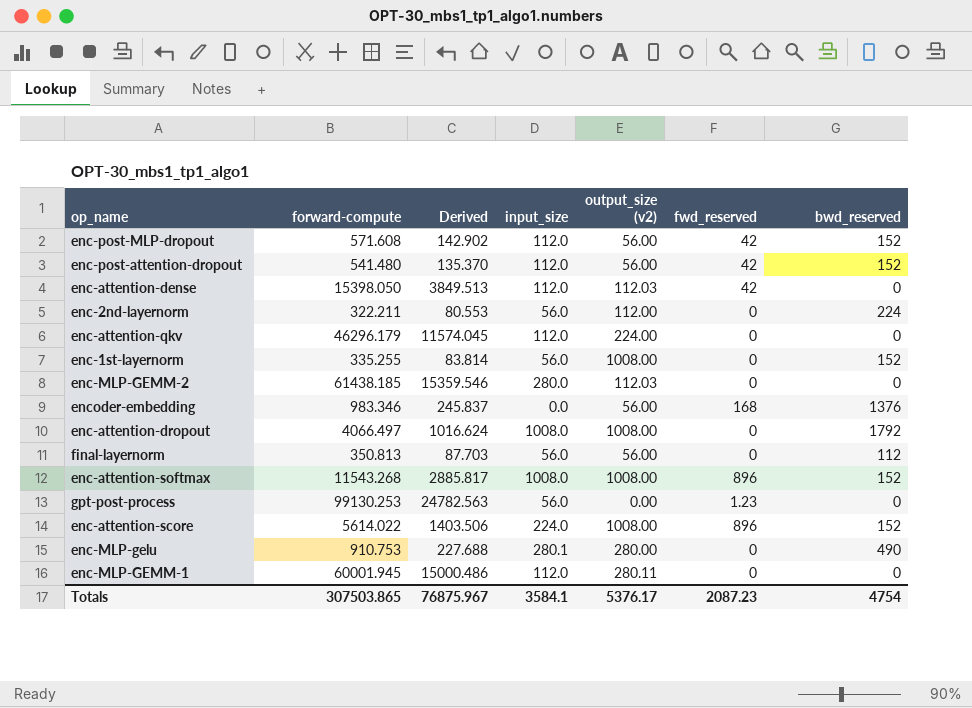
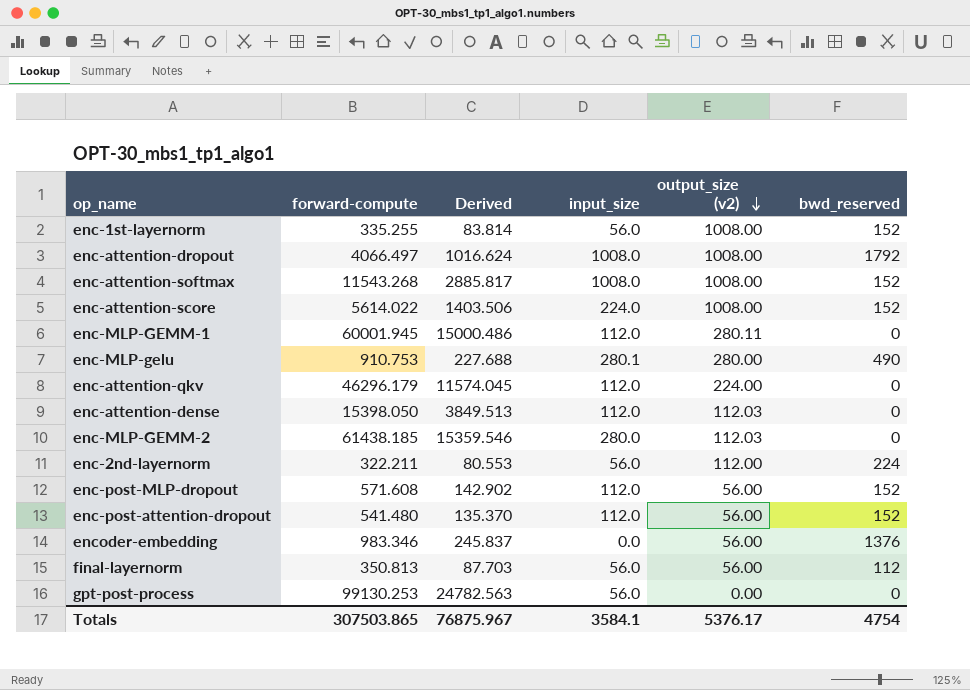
row order: none -> output_size (v2) descending
column fwd_reserved | position: 6 -> none

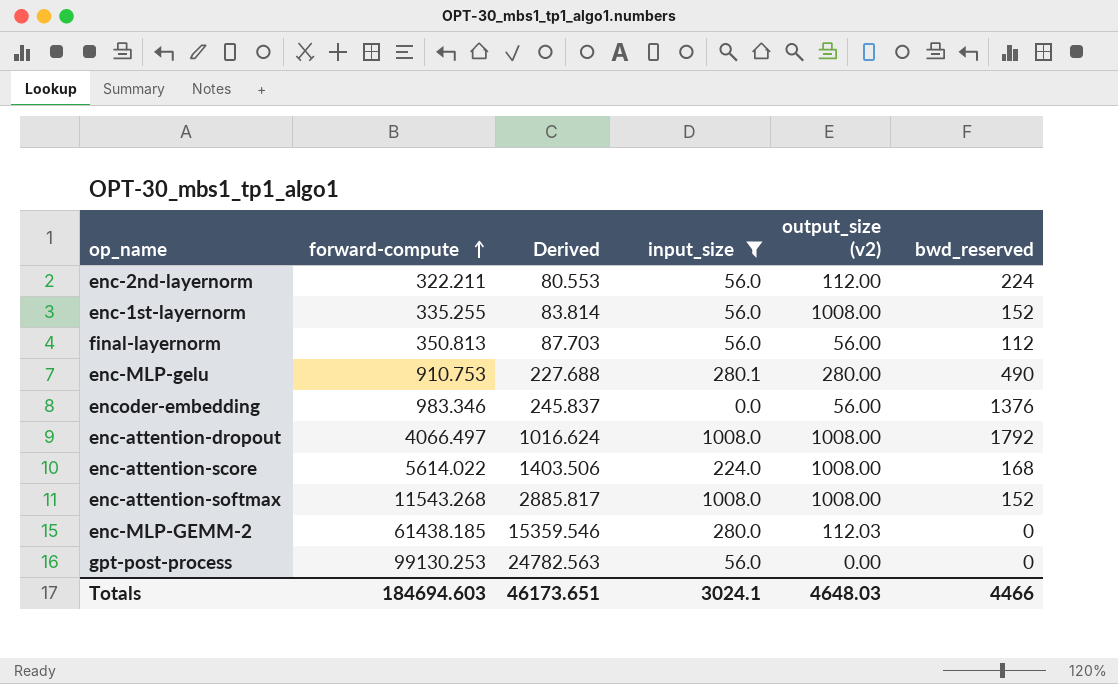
filter: none -> input_size != 112.0
row order: output_size (v2) descending -> forward-compute ascending
enc-attention-score | bwd_reserved: 152 -> 168
Totals | forward-compute: 307503.865 -> 184694.603
Totals | Derived: 76875.967 -> 46173.651
Totals | input_size: 3584.1 -> 3024.1
Totals | output_size (v2): 5376.17 -> 4648.03
Totals | bwd_reserved: 4754 -> 4466

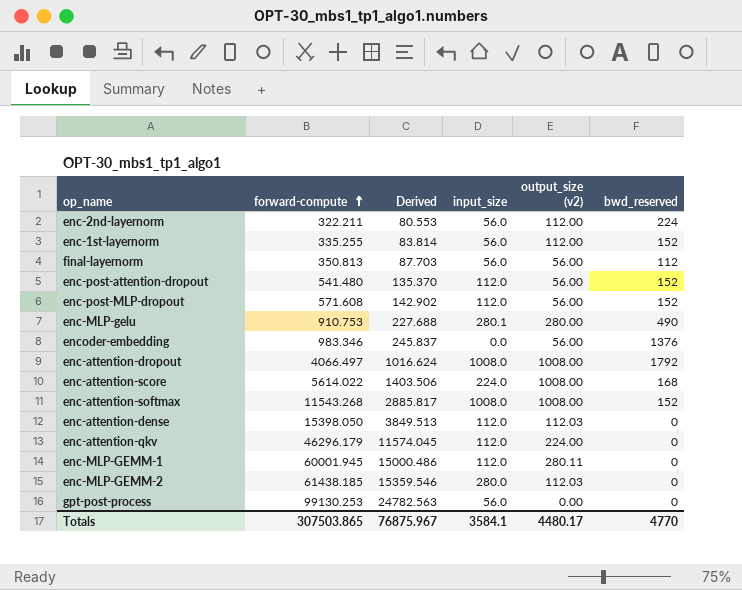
filter: input_size != 112.0 -> none
enc-1st-layernorm | output_size (v2): 1008.00 -> 112.00
Totals | forward-compute: 184694.603 -> 307503.865
Totals | Derived: 46173.651 -> 76875.967
Totals | input_size: 3024.1 -> 3584.1
Totals | output_size (v2): 4648.03 -> 4480.17
Totals | bwd_reserved: 4466 -> 4770

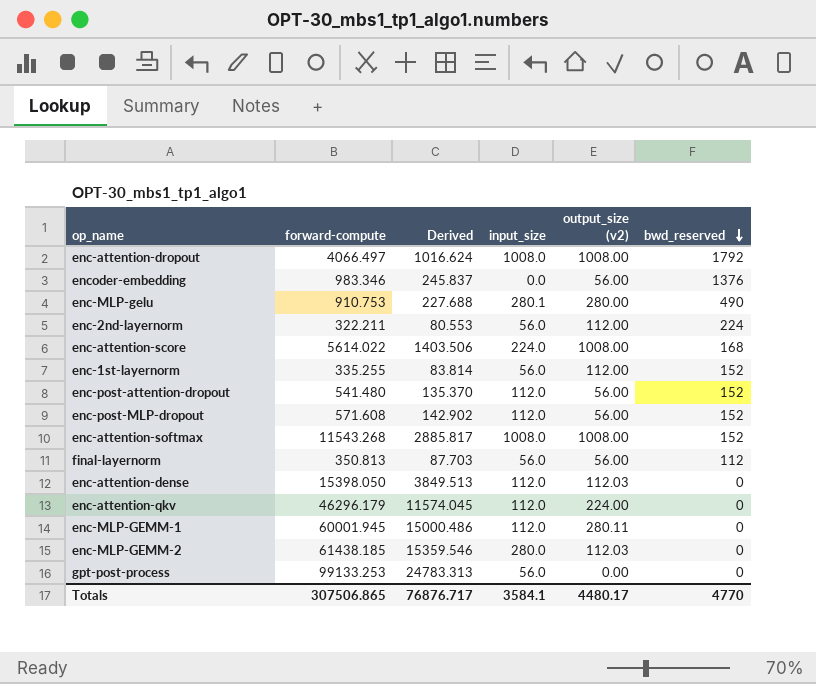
row order: forward-compute ascending -> bwd_reserved descending
gpt-post-process | forward-compute: 99130.253 -> 99133.253
gpt-post-process | Derived: 24782.563 -> 24783.313
Totals | forward-compute: 307503.865 -> 307506.865
Totals | Derived: 76875.967 -> 76876.717

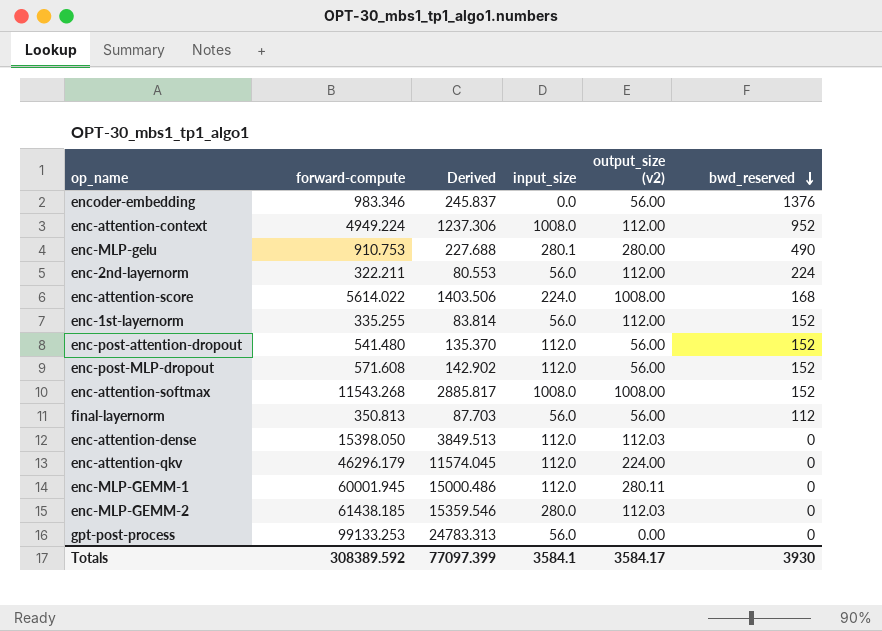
row enc-attention-dropout: 4066.497 | 1016.624 | 1008.0 | 1008.00 | 1792 -> none
row enc-attention-context: none -> 4949.224 | 1237.306 | 1008.0 | 112.00 | 952
Totals | forward-compute: 307506.865 -> 308389.592
Totals | Derived: 76876.717 -> 77097.399
Totals | output_size (v2): 4480.17 -> 3584.17
Totals | bwd_reserved: 4770 -> 3930

